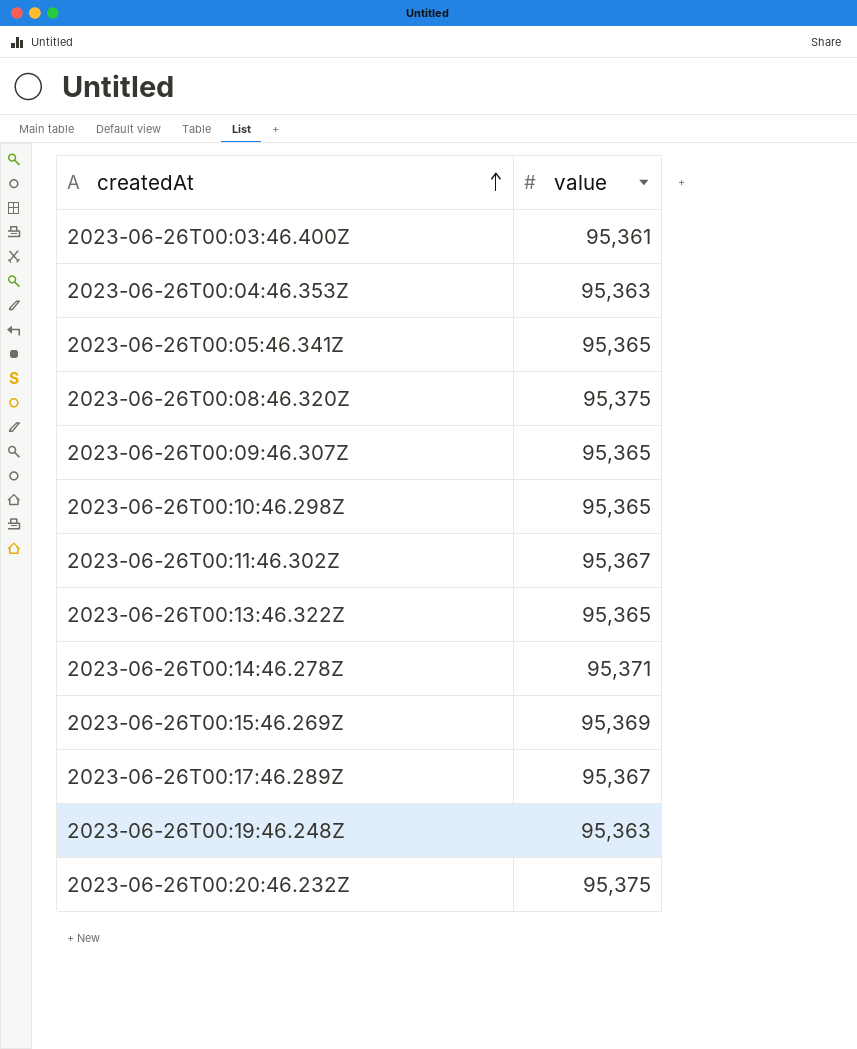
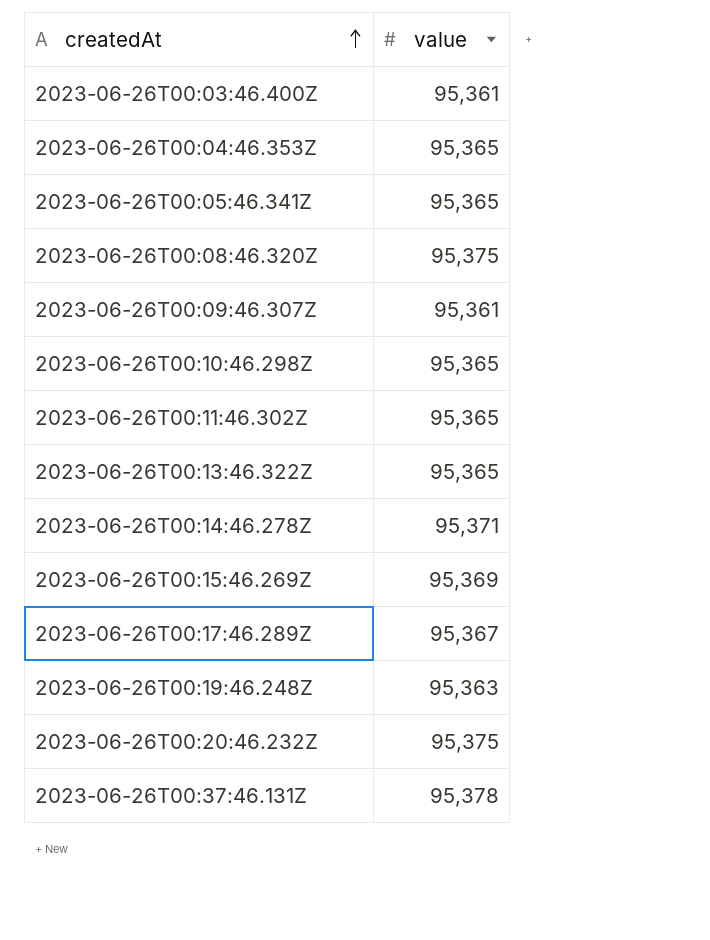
2023-06-26T00:04:46.353Z | value: 95,363 -> 95,365
2023-06-26T00:09:46.307Z | value: 95,365 -> 95,361
2023-06-26T00:11:46.302Z | value: 95,367 -> 95,365
row 2023-06-26T00:37:46.131Z: none -> 95,378

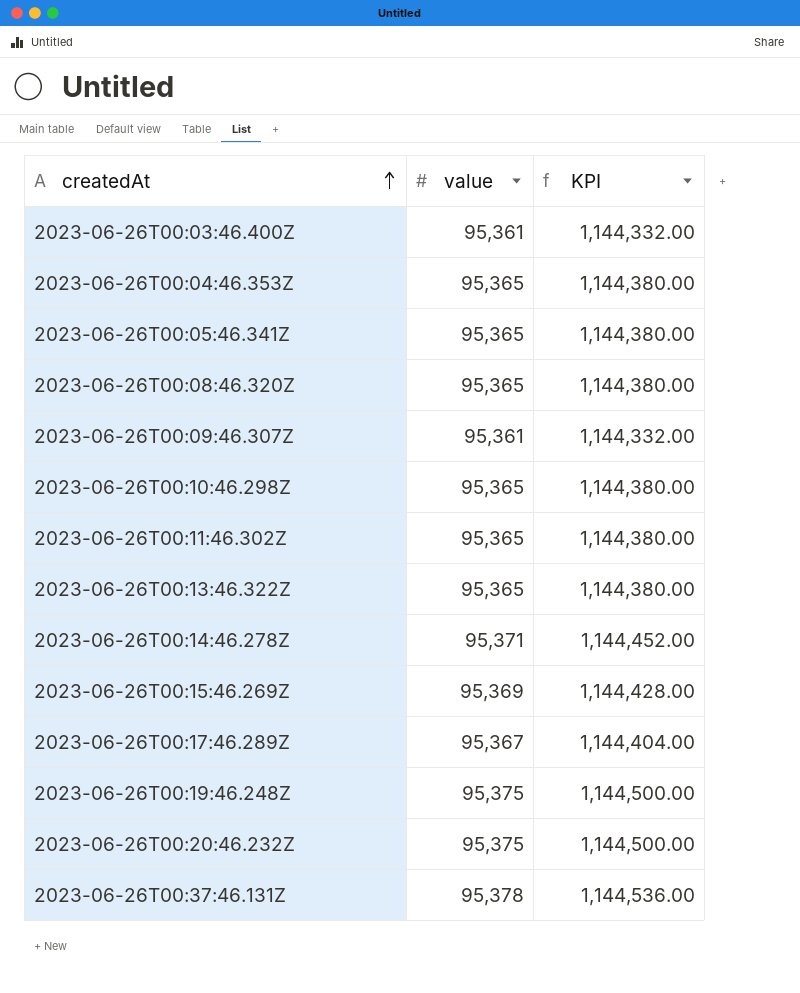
column KPI | formula: none -> [value] * 12
2023-06-26T00:08:46.320Z | value: 95,375 -> 95,365
2023-06-26T00:19:46.248Z | value: 95,363 -> 95,375

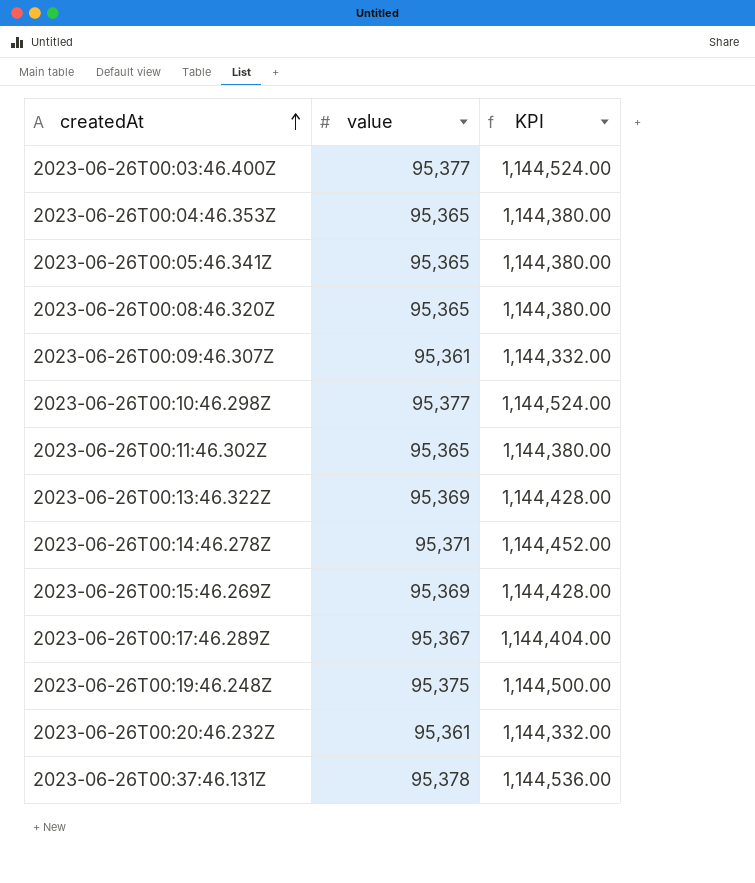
2023-06-26T00:03:46.400Z | value: 95,361 -> 95,377
2023-06-26T00:03:46.400Z | KPI: 1,144,332.00 -> 1,144,524.00
2023-06-26T00:10:46.298Z | value: 95,365 -> 95,377
2023-06-26T00:10:46.298Z | KPI: 1,144,380.00 -> 1,144,524.00
2023-06-26T00:13:46.322Z | value: 95,365 -> 95,369
2023-06-26T00:13:46.322Z | KPI: 1,144,380.00 -> 1,144,428.00
2023-06-26T00:20:46.232Z | value: 95,375 -> 95,361
2023-06-26T00:20:46.232Z | KPI: 1,144,500.00 -> 1,144,332.00

